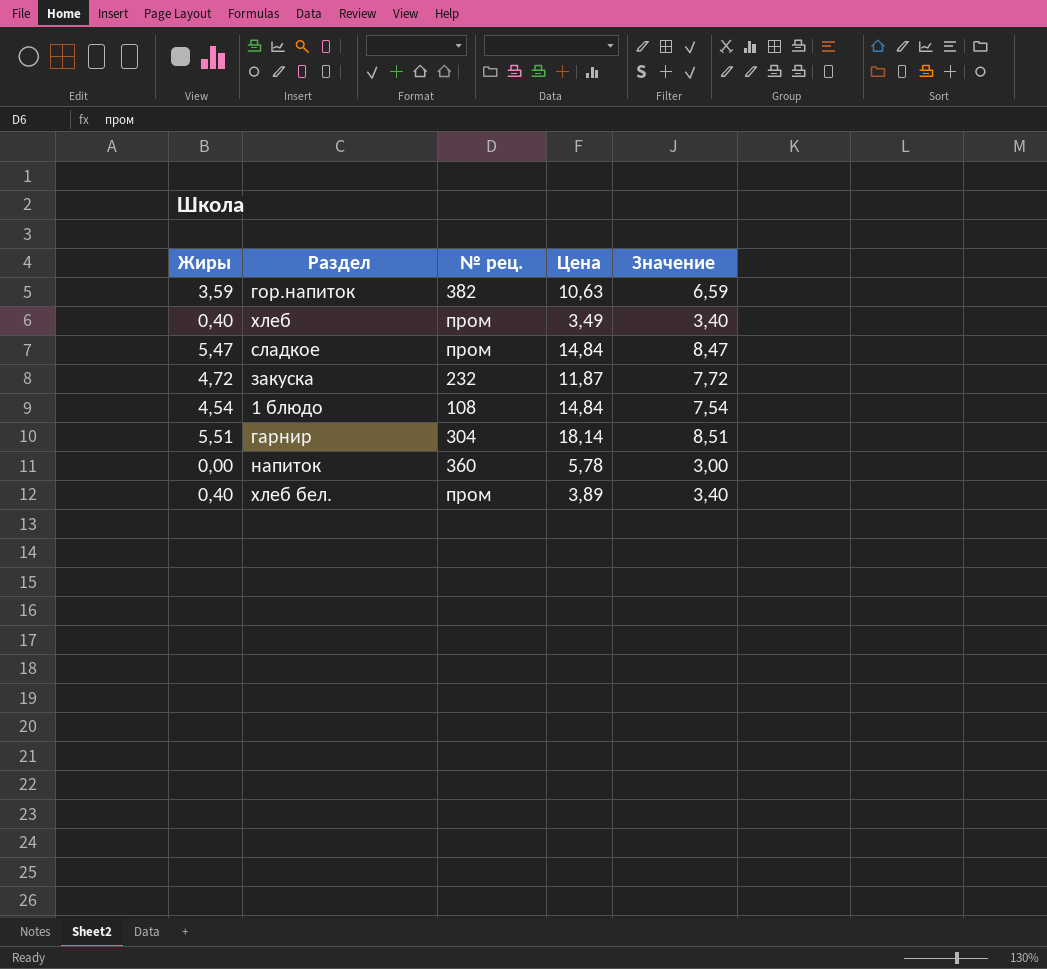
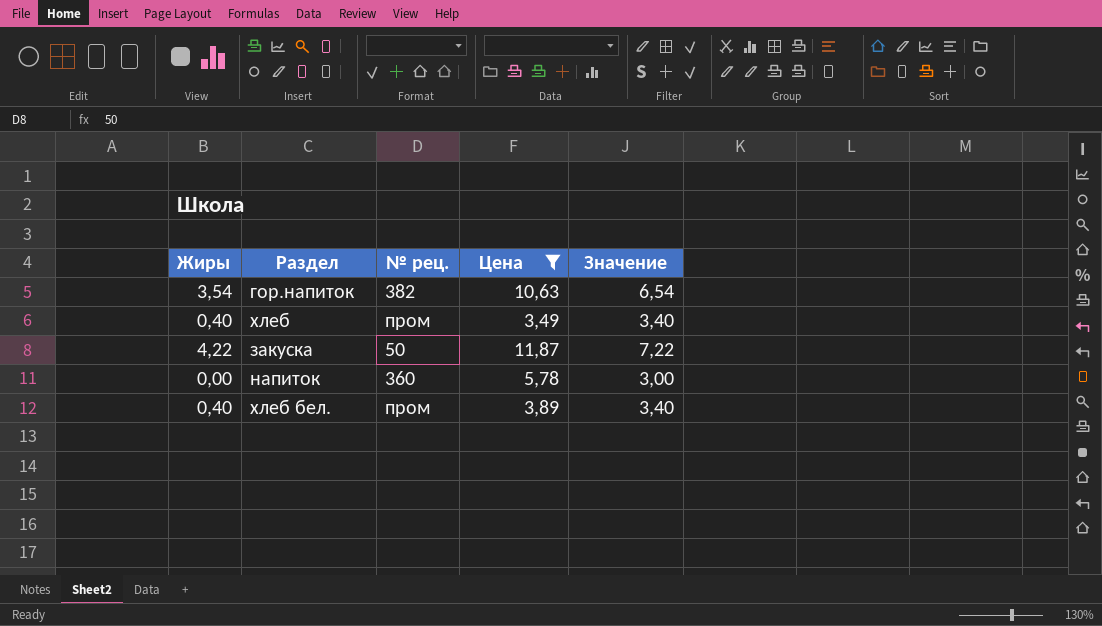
filter: none -> Цена <= 11,87
гор.напиток | Жиры: 3,59 -> 3,54
гор.напиток | Значение: 6,59 -> 6,54
закуска | Жиры: 4,72 -> 4,22
закуска | № рец.: 232 -> 50
закуска | Значение: 7,72 -> 7,22

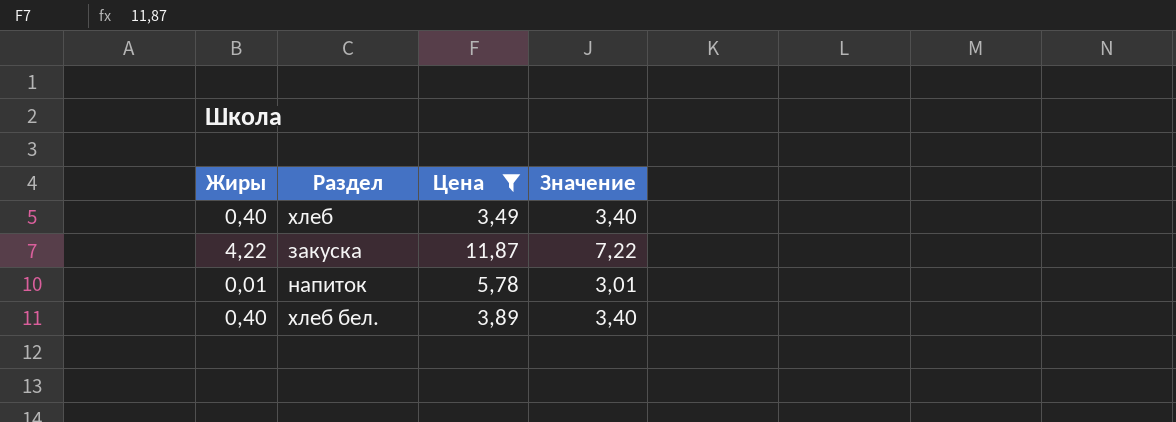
column № рец. | position: 3 -> none
row гор.напиток: 3,54 | 382 | 10,63 | 6,54 -> none
напиток | Жиры: 0,00 -> 0,01
напиток | Значение: 3,00 -> 3,01

